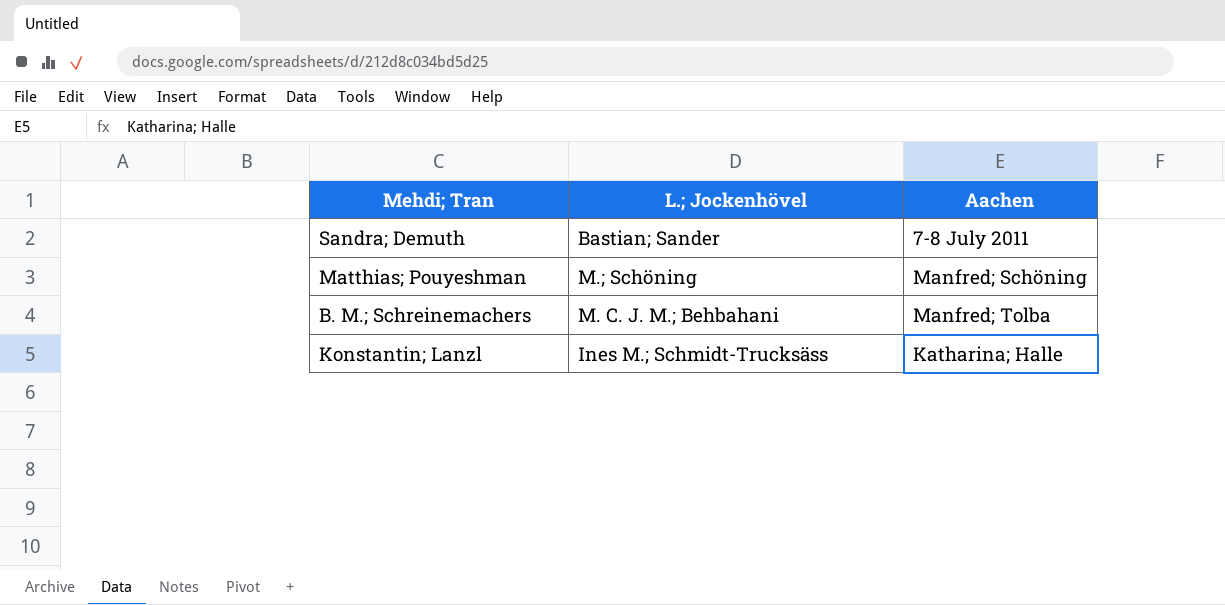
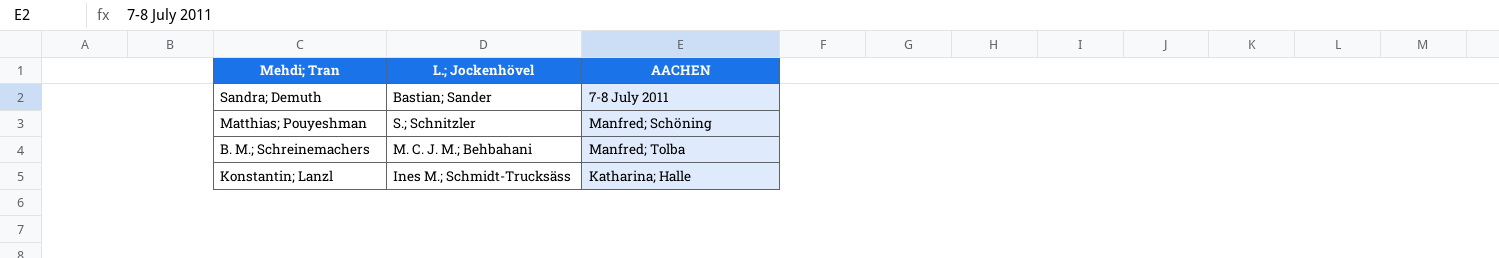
column name: Aachen -> AACHEN
Matthias; Pouyeshman | L.; Jockenhövel: M.; Schöning -> S.; Schnitzler

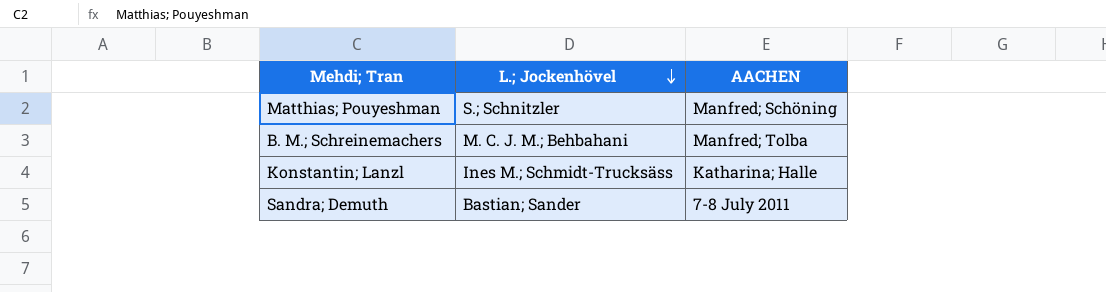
row order: none -> L.; Jockenhövel descending

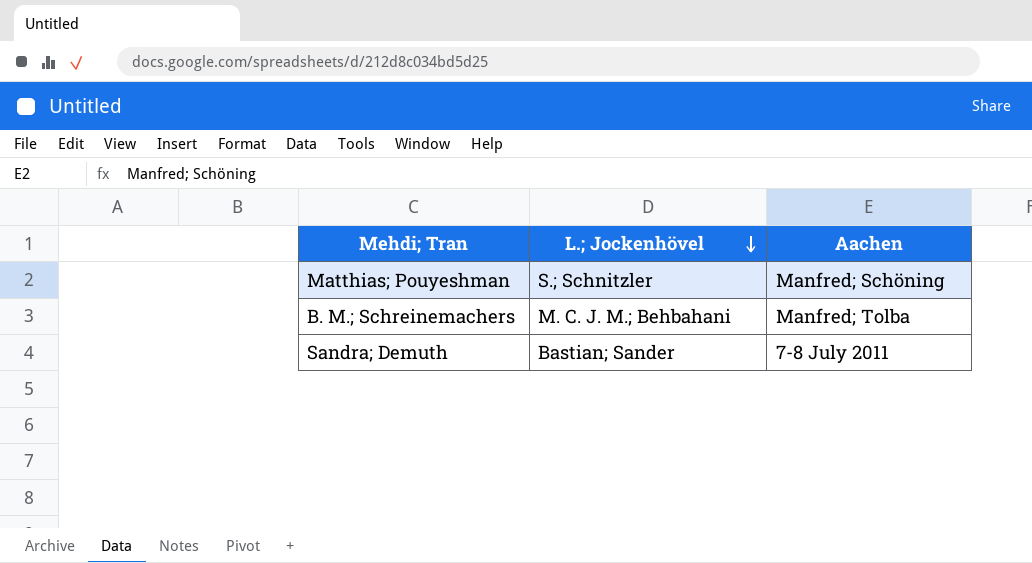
column name: AACHEN -> Aachen
row Konstantin; Lanzl: Ines M.; Schmidt-Trucksäss | Katharina; Halle -> none

